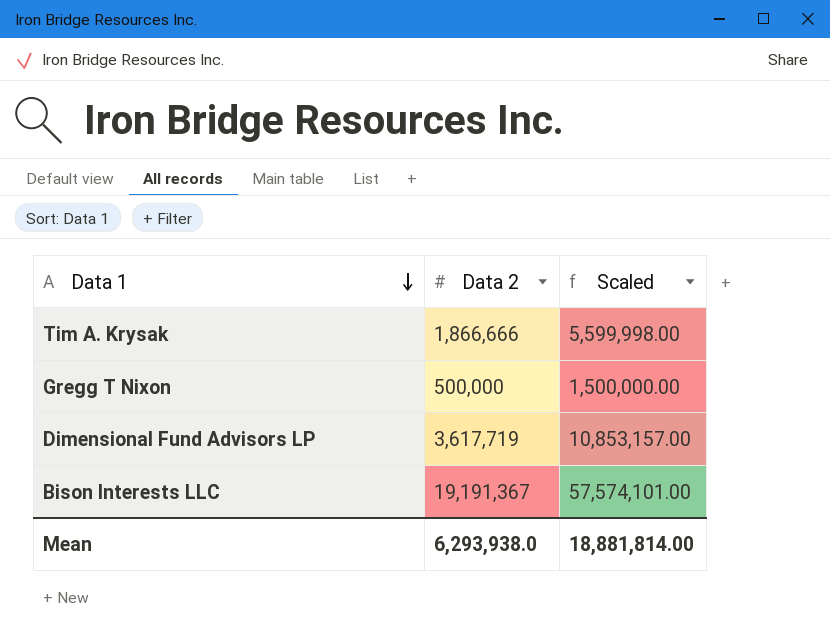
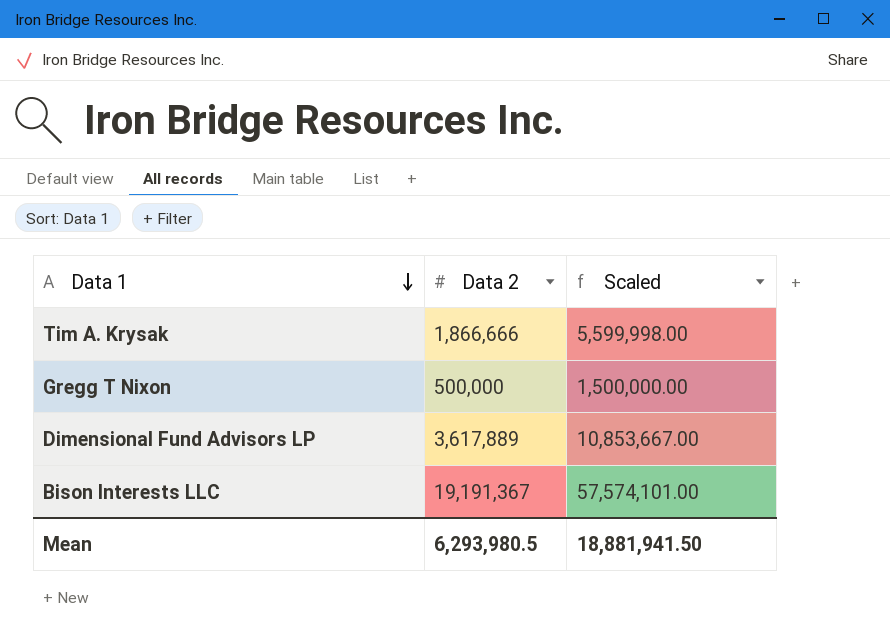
Dimensional Fund Advisors LP | Data 2: 3,617,719 -> 3,617,889
Dimensional Fund Advisors LP | Scaled: 10,853,157.00 -> 10,853,667.00
Mean | Data 2: 6,293,938.0 -> 6,293,980.5
Mean | Scaled: 18,881,814.00 -> 18,881,941.50

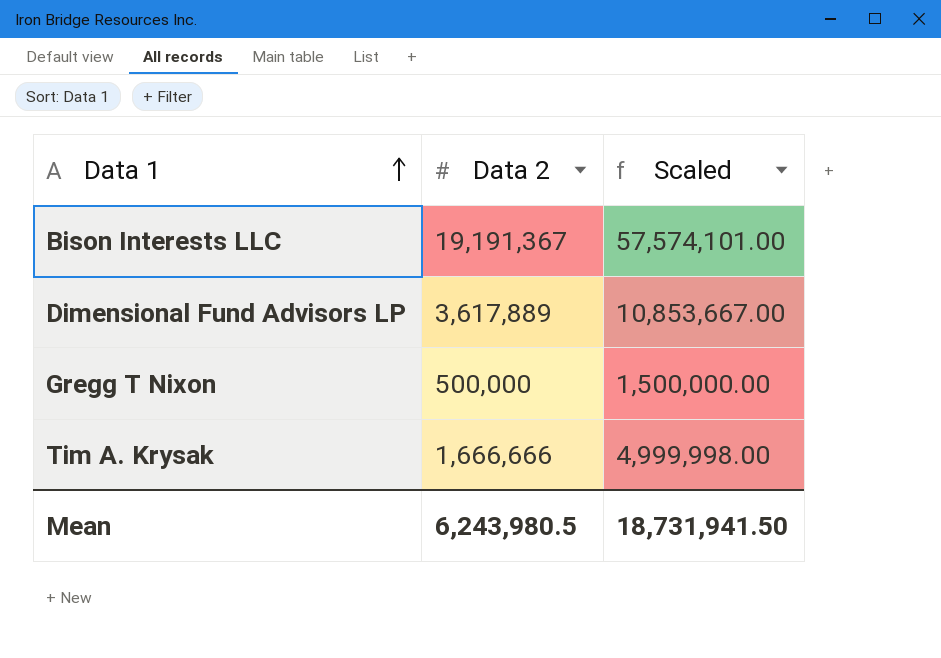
row order: Data 1 descending -> Data 1 ascending
Tim A. Krysak | Data 2: 1,866,666 -> 1,666,666
Tim A. Krysak | Scaled: 5,599,998.00 -> 4,999,998.00
Mean | Data 2: 6,293,980.5 -> 6,243,980.5
Mean | Scaled: 18,881,941.50 -> 18,731,941.50

